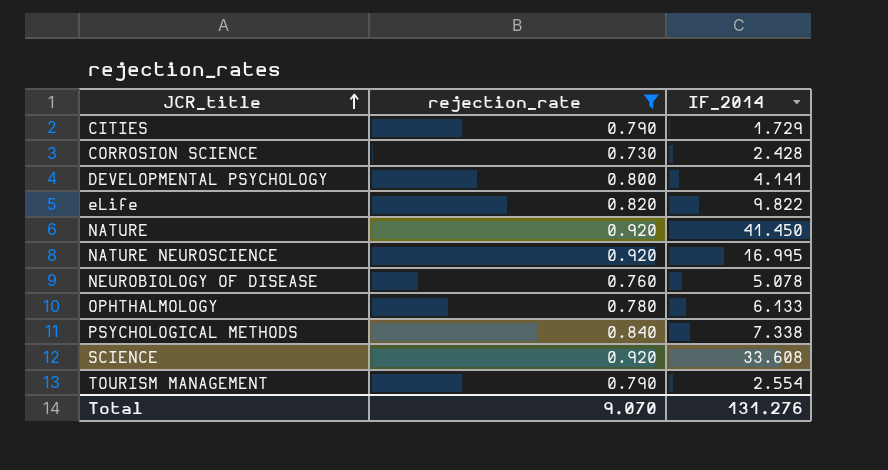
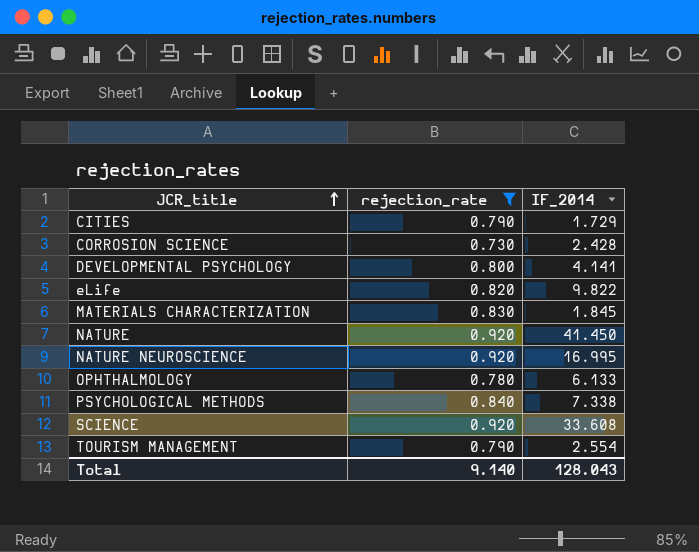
row NEUROBIOLOGY OF DISEASE: 0.760 | 5.078 -> none
row MATERIALS CHARACTERIZATION: none -> 0.830 | 1.845
Total | rejection_rate: 9.070 -> 9.140
Total | IF_2014: 131.276 -> 128.043

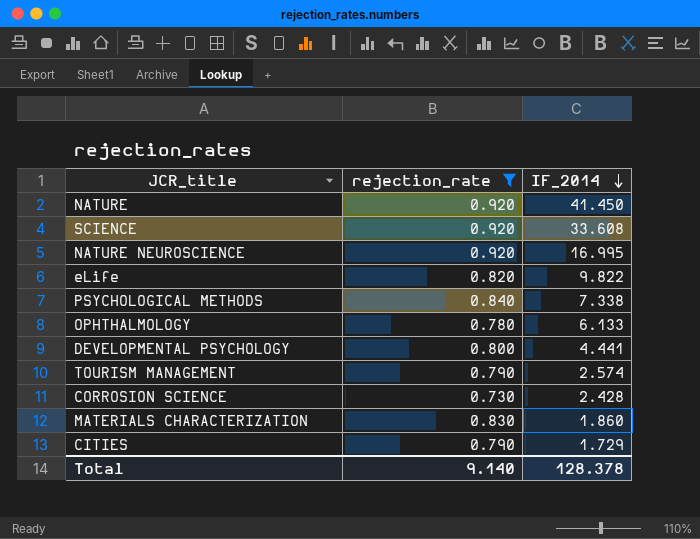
row order: JCR_title ascending -> IF_2014 descending
DEVELOPMENTAL PSYCHOLOGY | IF_2014: 4.141 -> 4.441
TOURISM MANAGEMENT | IF_2014: 2.554 -> 2.574
MATERIALS CHARACTERIZATION | IF_2014: 1.845 -> 1.860
Total | IF_2014: 128.043 -> 128.378

